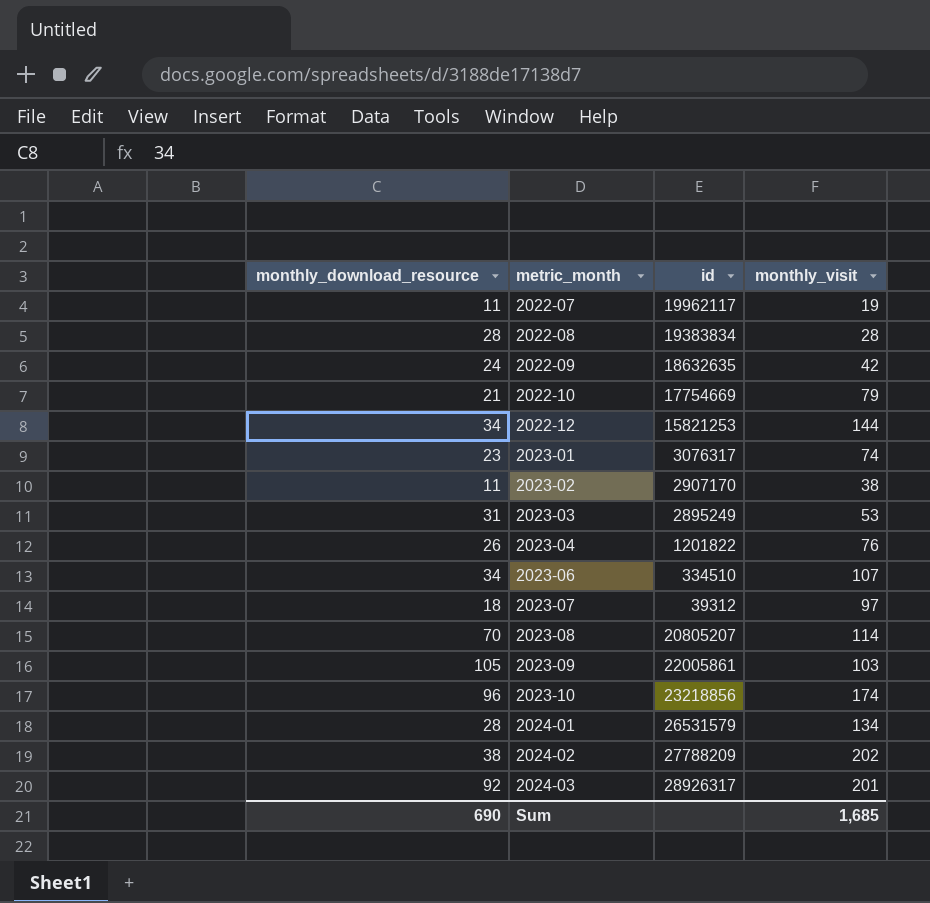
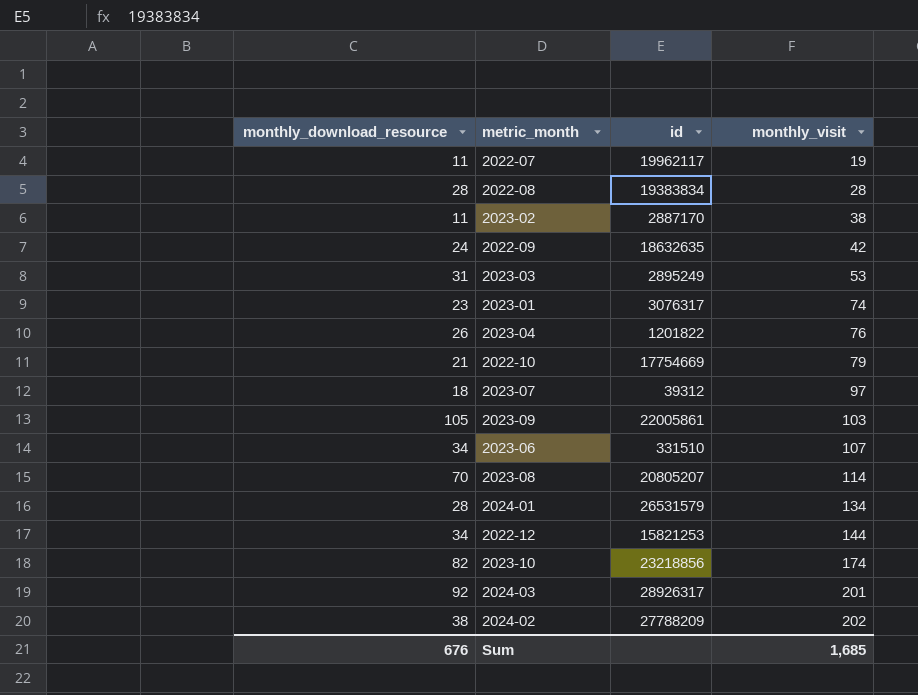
row order: metric_month ascending -> monthly_visit ascending
2023-02 | id: 2907170 -> 2887170
2023-06 | id: 334510 -> 331510
2023-10 | monthly_download_resource: 96 -> 82
Sum | monthly_download_resource: 690 -> 676

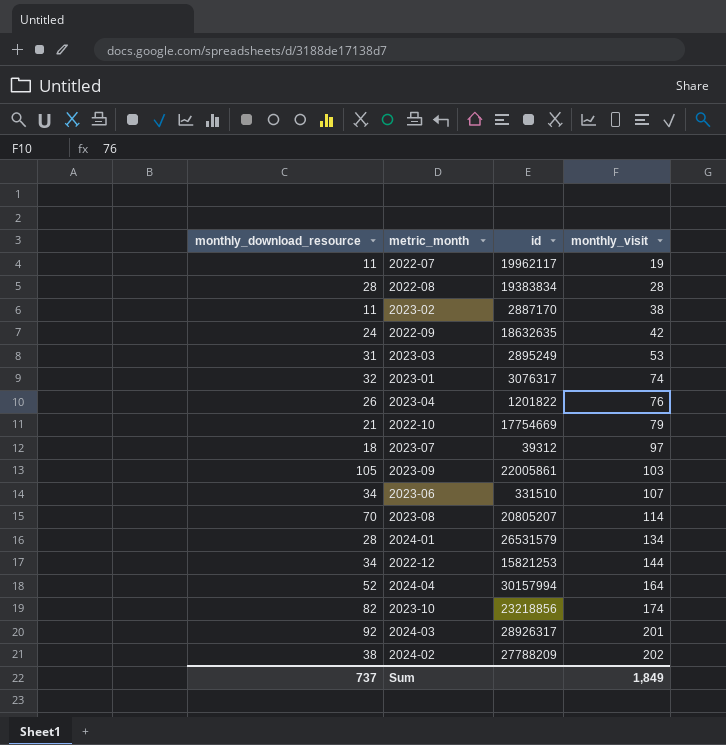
2023-01 | monthly_download_resource: 23 -> 32
row 2024-04: none -> 52 | 30157994 | 164
Sum | monthly_download_resource: 676 -> 737
Sum | monthly_visit: 1,685 -> 1,849

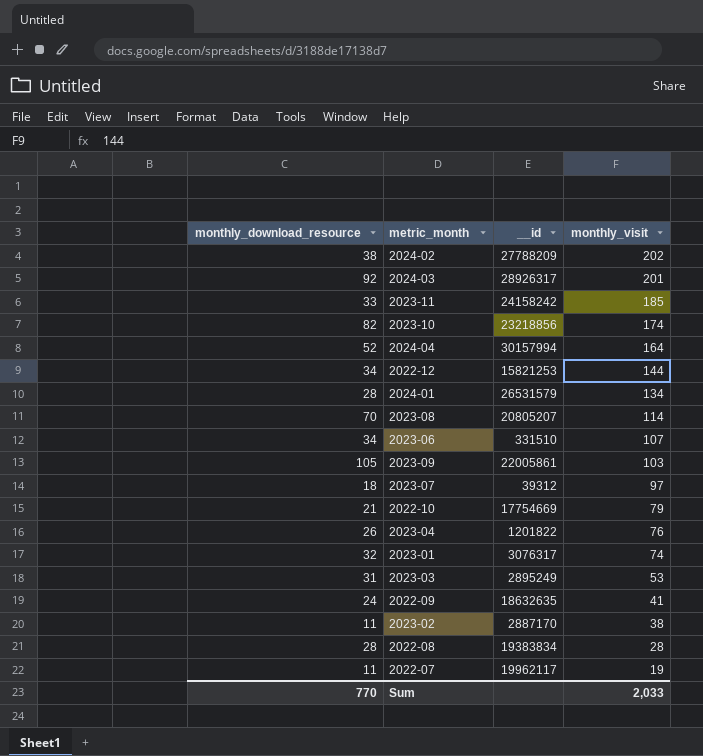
row order: monthly_visit ascending -> monthly_visit descending
column name: id -> __id
row 2023-11: none -> 33 | 24158242 | 185
2022-09 | monthly_visit: 42 -> 41
Sum | monthly_download_resource: 737 -> 770
Sum | monthly_visit: 1,849 -> 2,033

